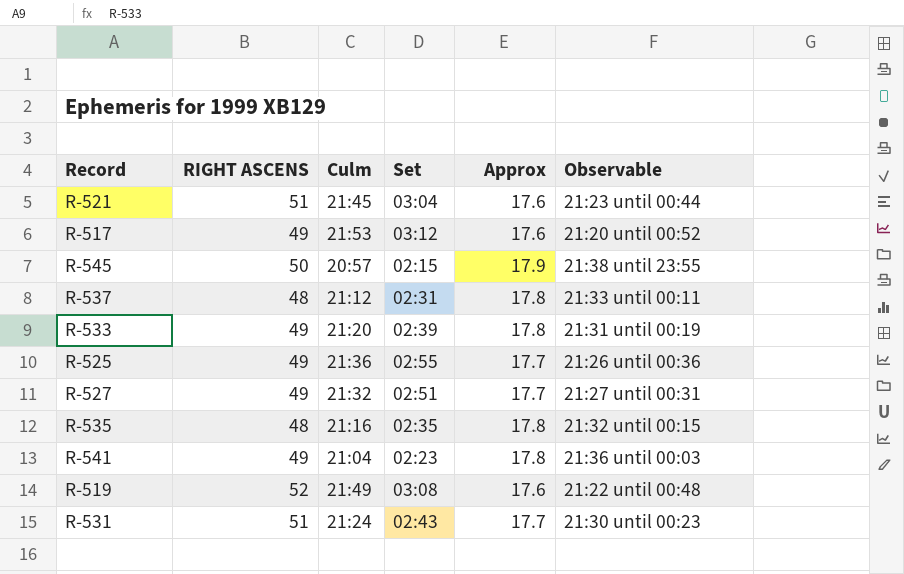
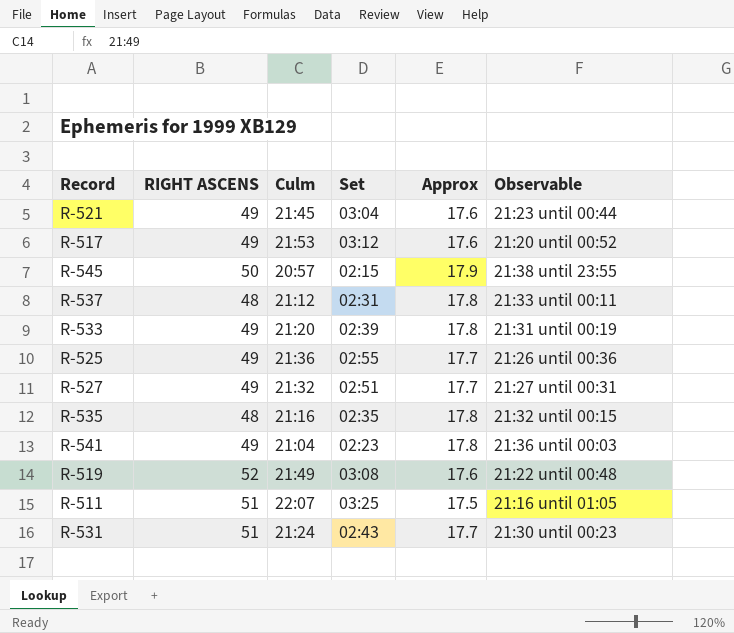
R-521 | RIGHT ASCENS: 51 -> 49
row R-511: none -> 51 | 22:07 | 03:25 | 17.5 | 21:16 until 01:05

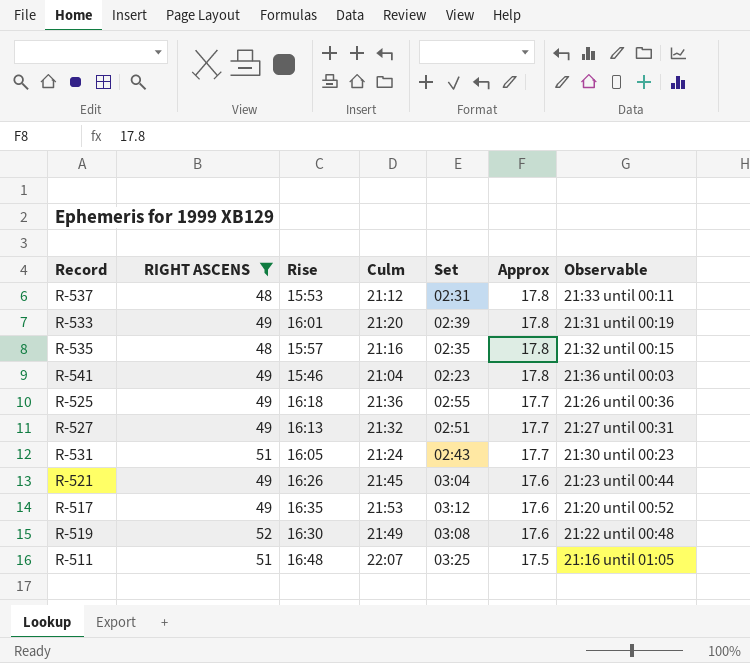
filter: none -> RIGHT ASCENS != 50
row order: none -> Approx descending
column Rise | position: none -> 3

